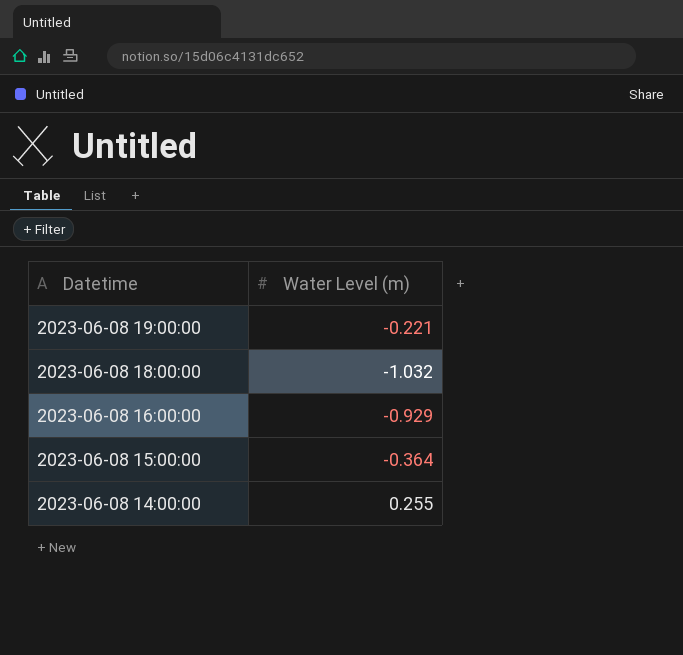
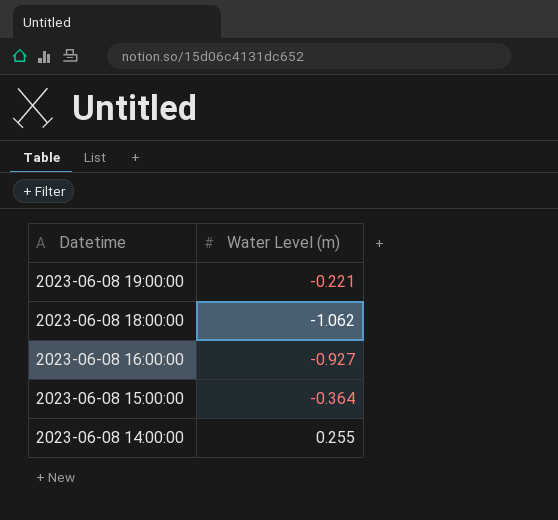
2023-06-08 18:00:00 | Water Level (m): -1.032 -> -1.062
2023-06-08 16:00:00 | Water Level (m): -0.929 -> -0.927

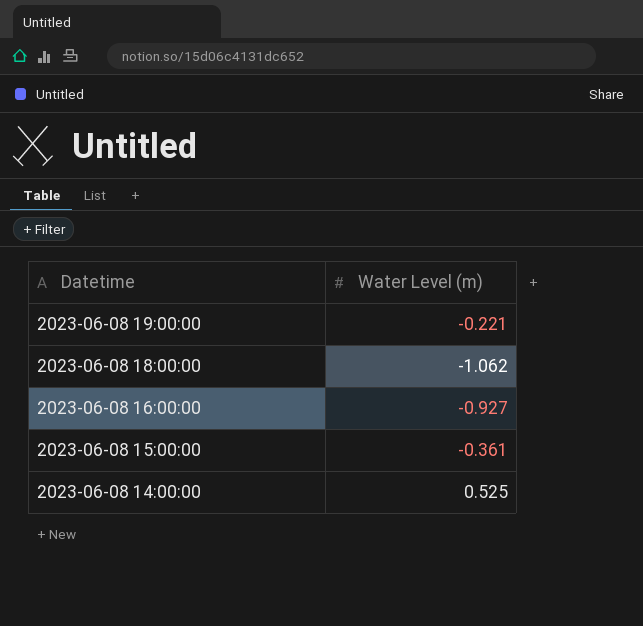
2023-06-08 15:00:00 | Water Level (m): -0.364 -> -0.361
2023-06-08 14:00:00 | Water Level (m): 0.255 -> 0.525

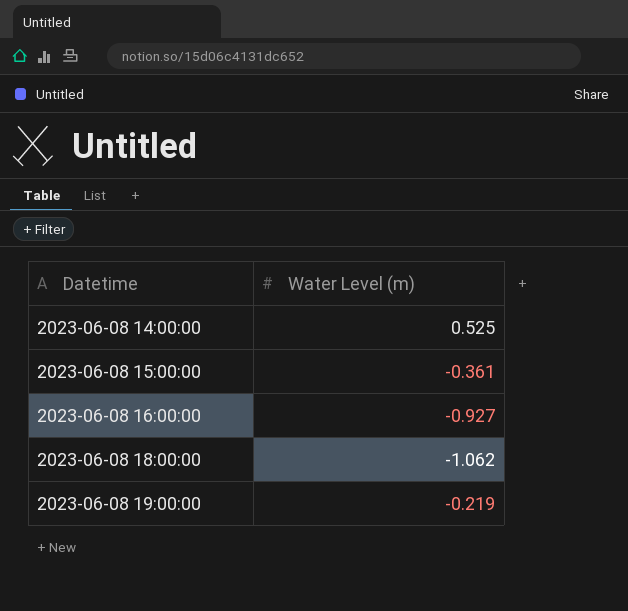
row order: Datetime descending -> Datetime ascending
2023-06-08 19:00:00 | Water Level (m): -0.221 -> -0.219

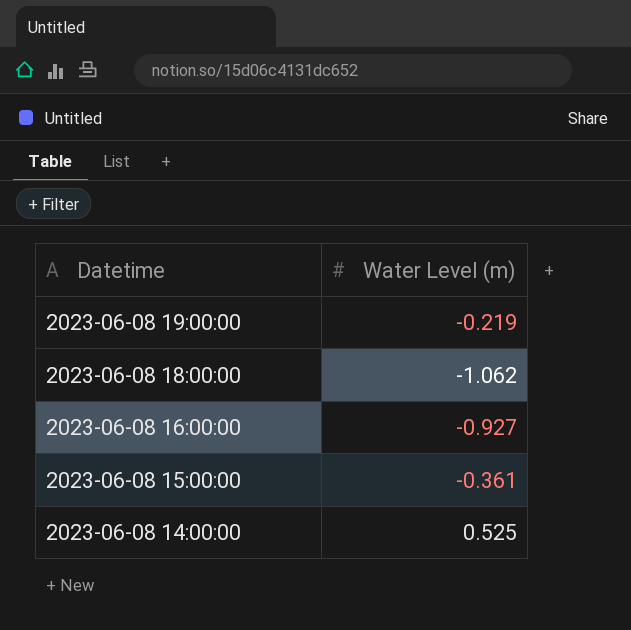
row order: Datetime ascending -> Datetime descending

